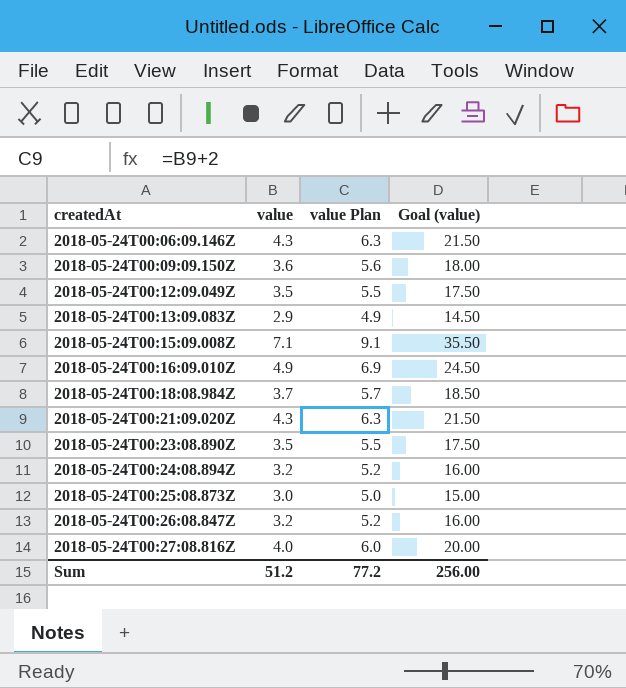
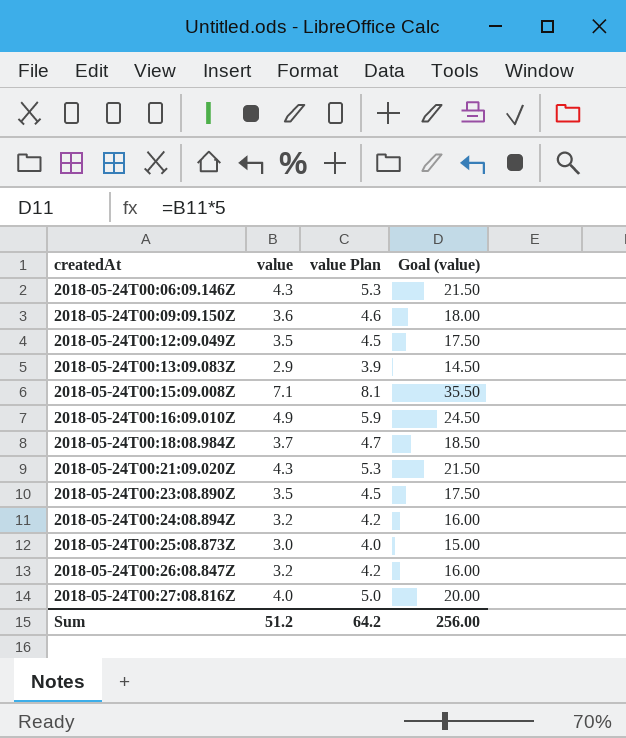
column value Plan | formula: [value] + 2 -> [value] + 1
Sum | value Plan: 77.2 -> 64.2

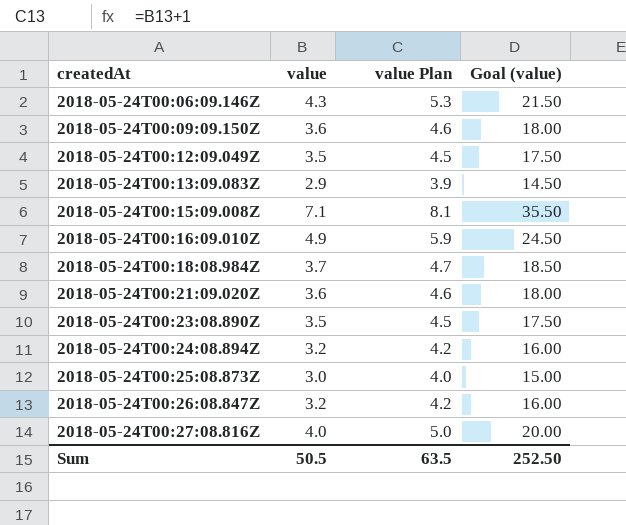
2018-05-24T00:21:09.020Z | value: 4.3 -> 3.6
2018-05-24T00:21:09.020Z | value Plan: 5.3 -> 4.6
2018-05-24T00:21:09.020Z | Goal (value): 21.50 -> 18.00
Sum | value: 51.2 -> 50.5
Sum | value Plan: 64.2 -> 63.5
Sum | Goal (value): 256.00 -> 252.50

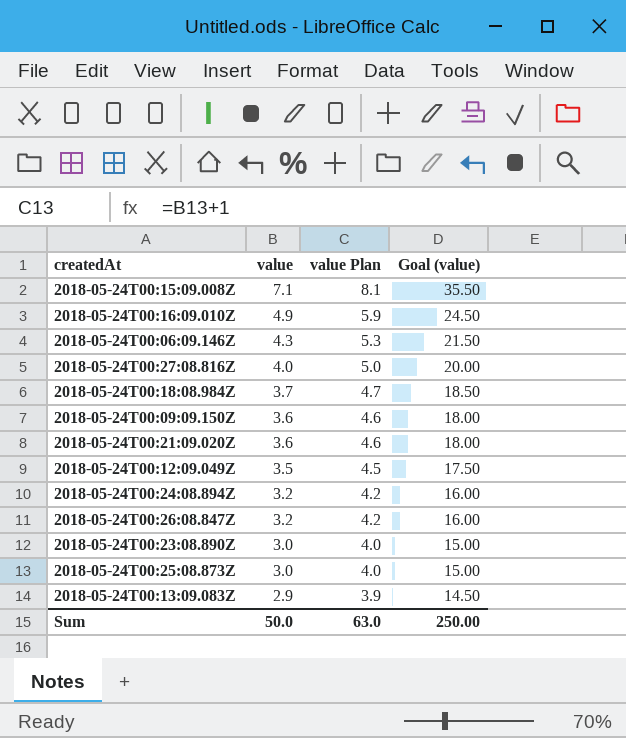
row order: createdAt ascending -> value descending
2018-05-24T00:23:08.890Z | value: 3.5 -> 3.0
2018-05-24T00:23:08.890Z | value Plan: 4.5 -> 4.0
2018-05-24T00:23:08.890Z | Goal (value): 17.50 -> 15.00
Sum | value: 50.5 -> 50.0
Sum | value Plan: 63.5 -> 63.0
Sum | Goal (value): 252.50 -> 250.00

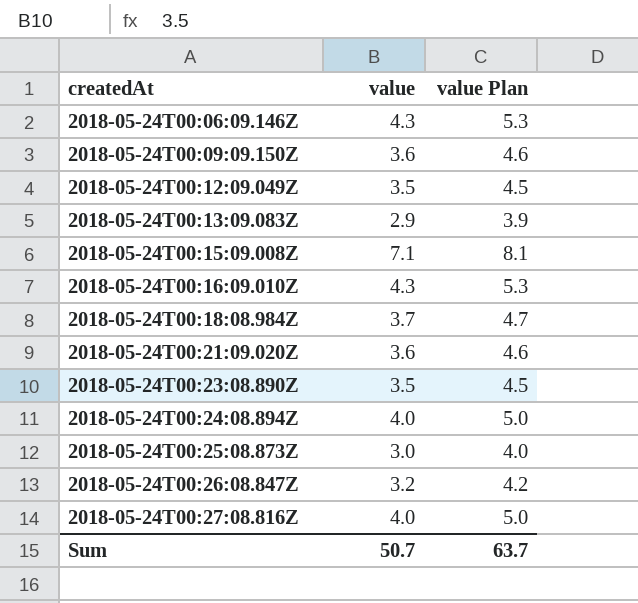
row order: value descending -> createdAt ascending
column Goal (value) | formula: [value] * 5 -> none
2018-05-24T00:16:09.010Z | value: 4.9 -> 4.3
2018-05-24T00:16:09.010Z | value Plan: 5.9 -> 5.3
2018-05-24T00:23:08.890Z | value: 3.0 -> 3.5
2018-05-24T00:23:08.890Z | value Plan: 4.0 -> 4.5
2018-05-24T00:24:08.894Z | value: 3.2 -> 4.0
2018-05-24T00:24:08.894Z | value Plan: 4.2 -> 5.0
Sum | value: 50.0 -> 50.7
Sum | value Plan: 63.0 -> 63.7

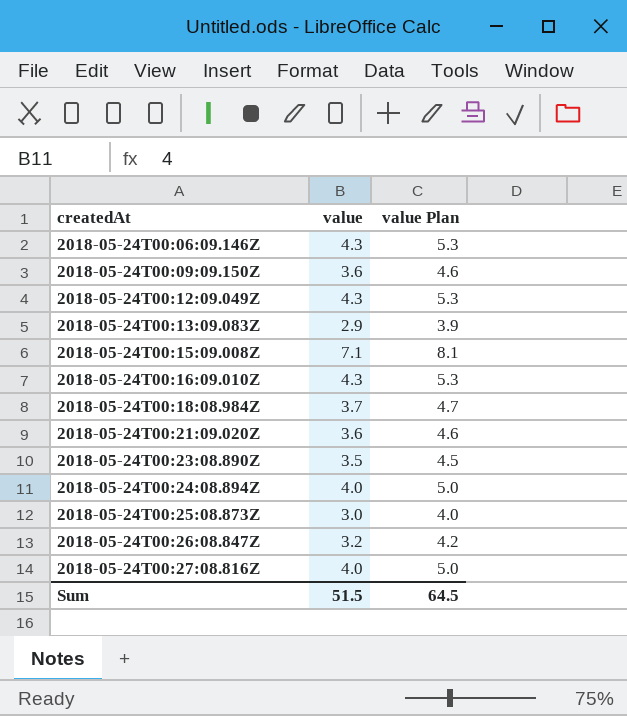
2018-05-24T00:12:09.049Z | value: 3.5 -> 4.3
2018-05-24T00:12:09.049Z | value Plan: 4.5 -> 5.3
Sum | value: 50.7 -> 51.5
Sum | value Plan: 63.7 -> 64.5

